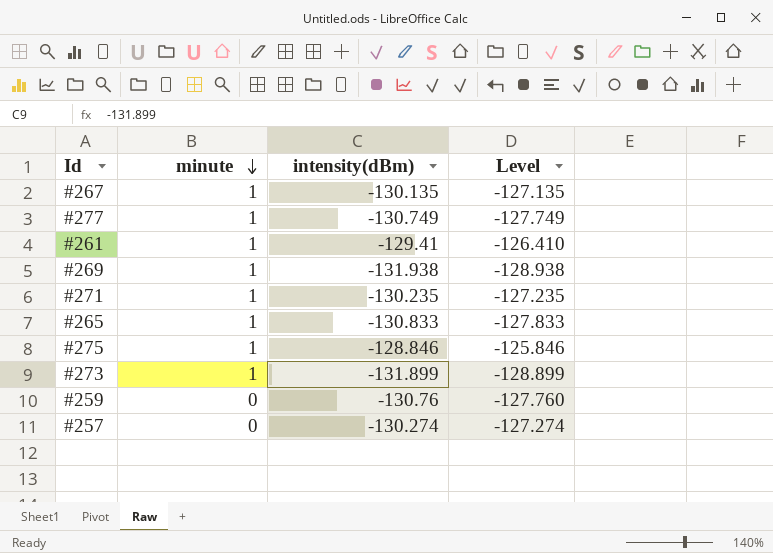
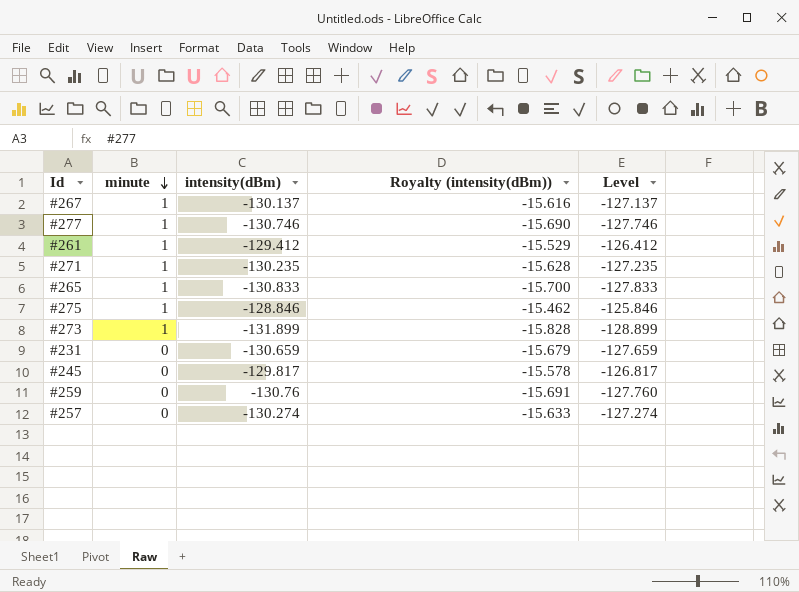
column Royalty (intensity(dBm)) | formula: none -> [intensity(dBm)] * 0.12
row #269: 1 | -131.938 | -128.938 -> none
#267 | intensity(dBm): -130.135 -> -130.137
#267 | Level: -127.135 -> -127.137
#277 | intensity(dBm): -130.749 -> -130.746
#277 | Level: -127.749 -> -127.746
#261 | intensity(dBm): -129.41 -> -129.412
#261 | Level: -126.410 -> -126.412
row #231: none -> 0 | -130.659 | -15.679 | -127.659
row #245: none -> 0 | -129.817 | -15.578 | -126.817

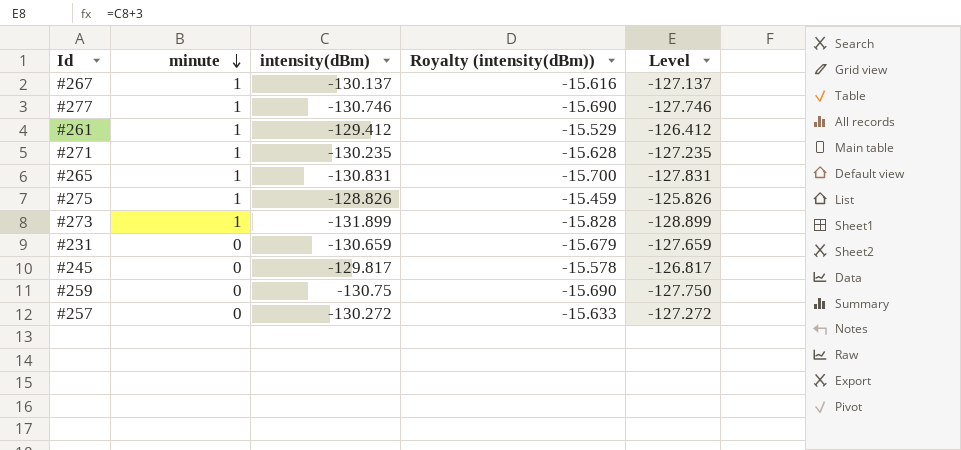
#265 | intensity(dBm): -130.833 -> -130.831
#265 | Level: -127.833 -> -127.831
#275 | intensity(dBm): -128.846 -> -128.826
#275 | Royalty (intensity(dBm)): -15.462 -> -15.459
#275 | Level: -125.846 -> -125.826
#259 | intensity(dBm): -130.76 -> -130.75
#259 | Royalty (intensity(dBm)): -15.691 -> -15.690
#259 | Level: -127.760 -> -127.750
#257 | intensity(dBm): -130.274 -> -130.272
#257 | Level: -127.274 -> -127.272

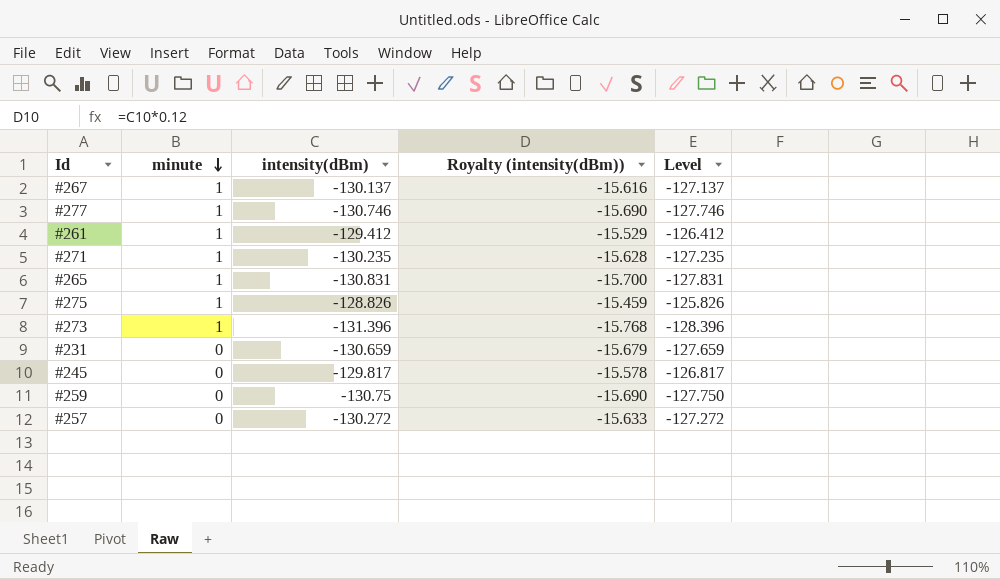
#273 | intensity(dBm): -131.899 -> -131.396
#273 | Royalty (intensity(dBm)): -15.828 -> -15.768
#273 | Level: -128.899 -> -128.396

